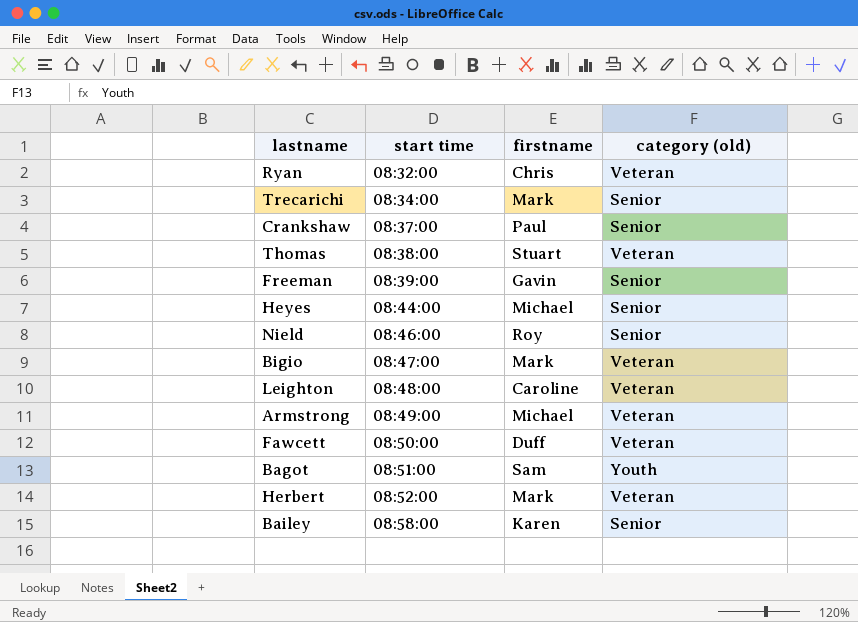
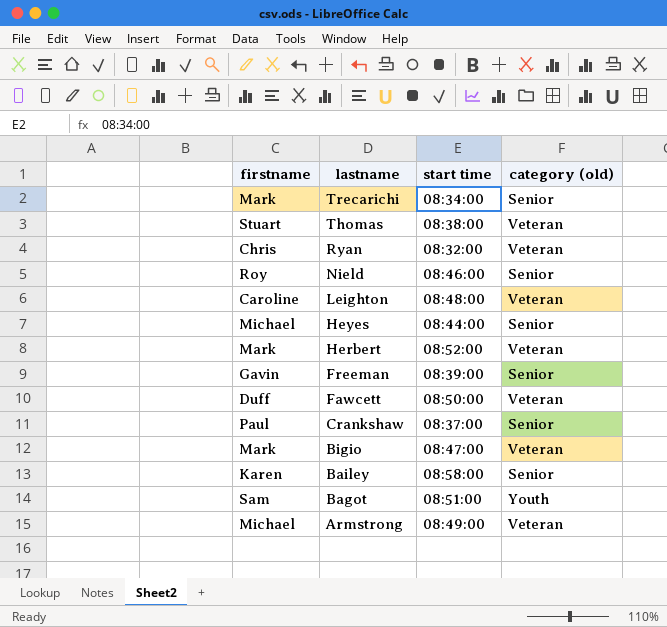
row order: start time ascending -> lastname descending
column firstname | position: 3 -> 1

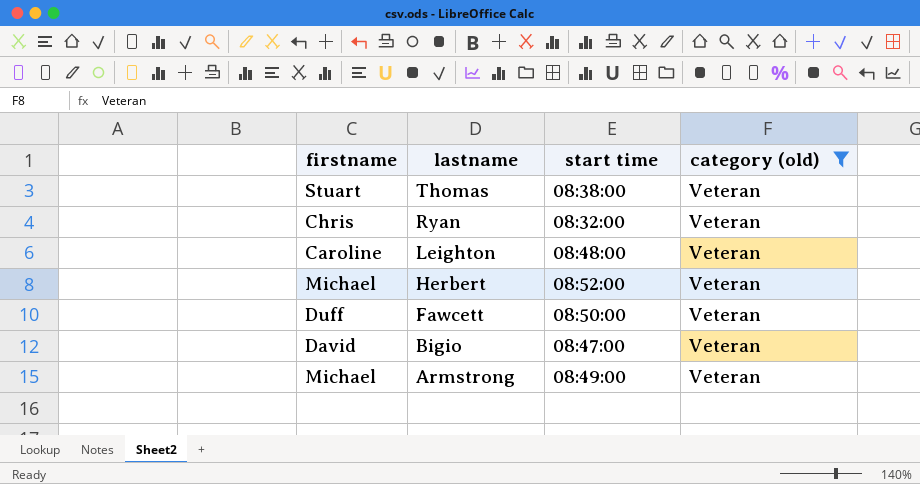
filter: none -> category (old) = Veteran
Herbert | firstname: Mark -> Michael
Bigio | firstname: Mark -> David

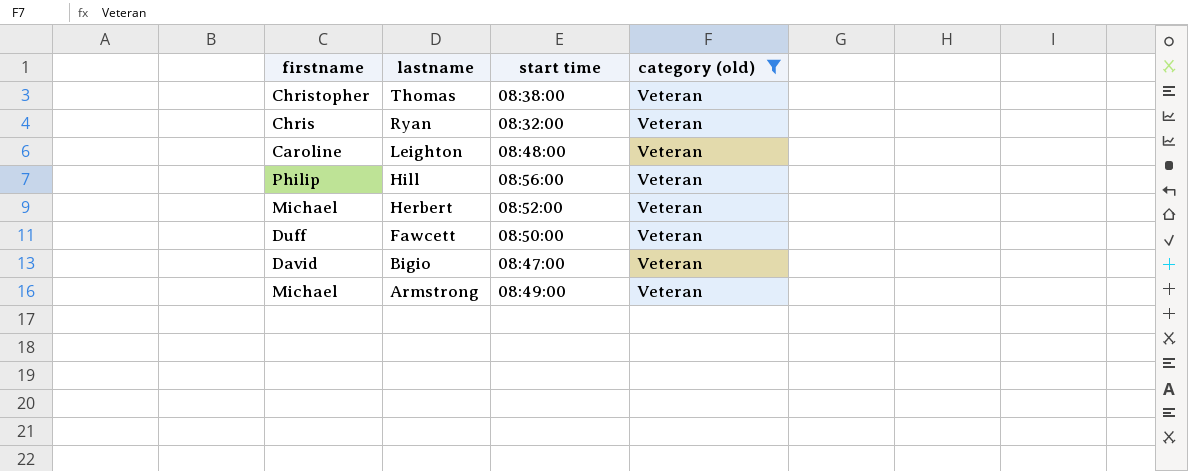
Thomas | firstname: Stuart -> Christopher
row Hill: none -> Philip | 08:56:00 | Veteran

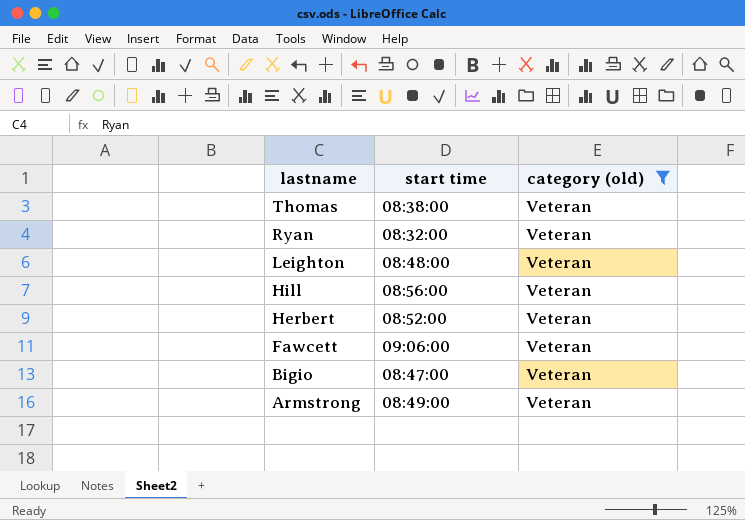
column firstname | position: 1 -> none
Fawcett | start time: 08:50:00 -> 09:06:00

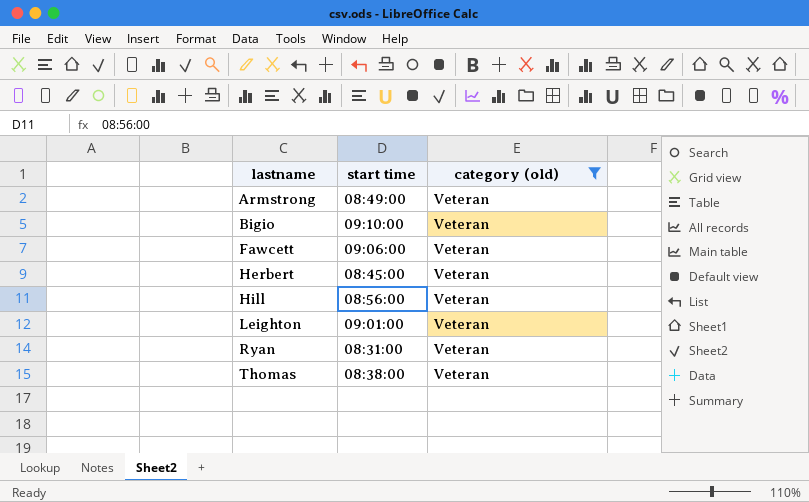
row order: lastname descending -> lastname ascending
Bigio | start time: 08:47:00 -> 09:10:00
Herbert | start time: 08:52:00 -> 08:45:00
Leighton | start time: 08:48:00 -> 09:01:00
Ryan | start time: 08:32:00 -> 08:31:00

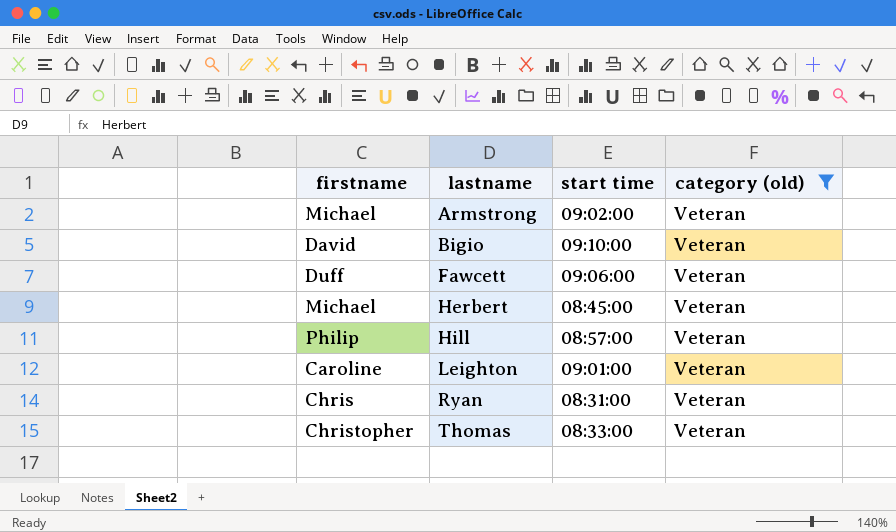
column firstname | position: none -> 1
Armstrong | start time: 08:49:00 -> 09:02:00
Hill | start time: 08:56:00 -> 08:57:00
Thomas | start time: 08:38:00 -> 08:33:00

